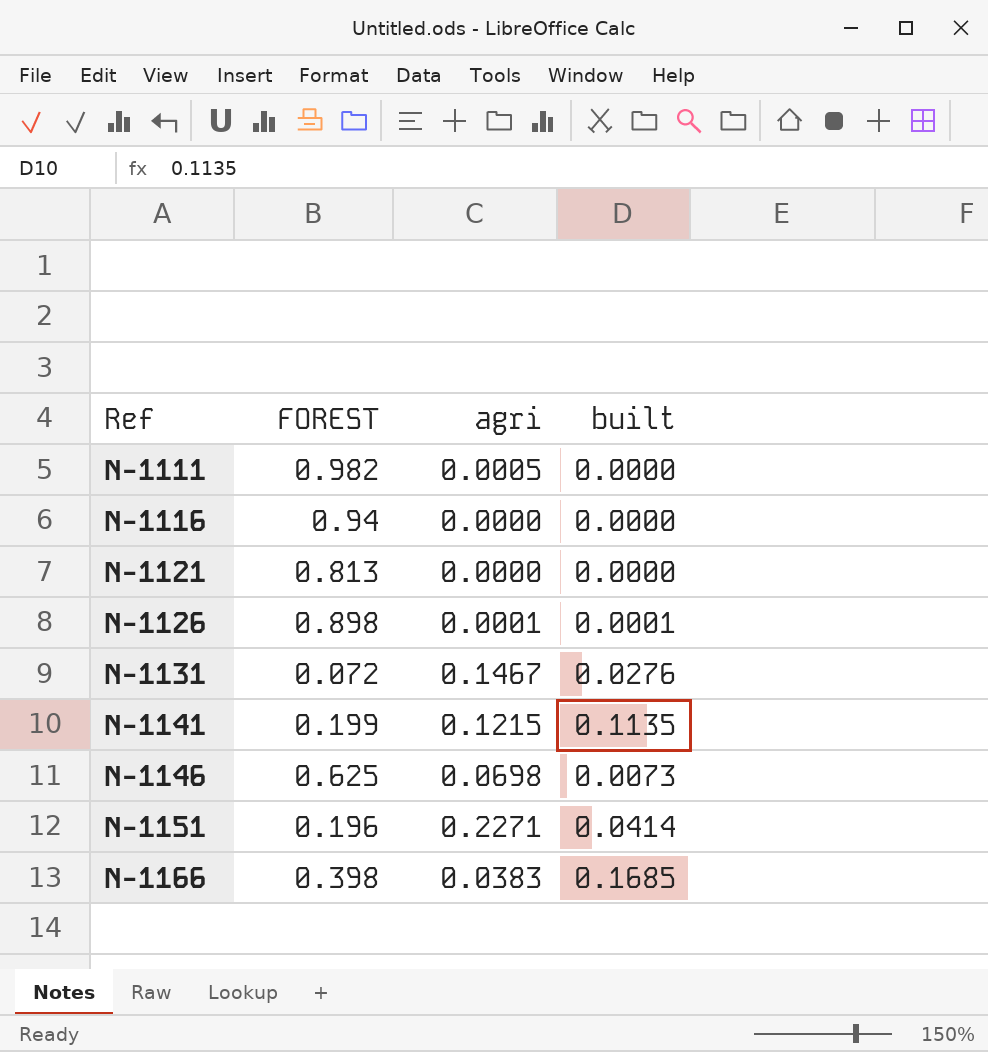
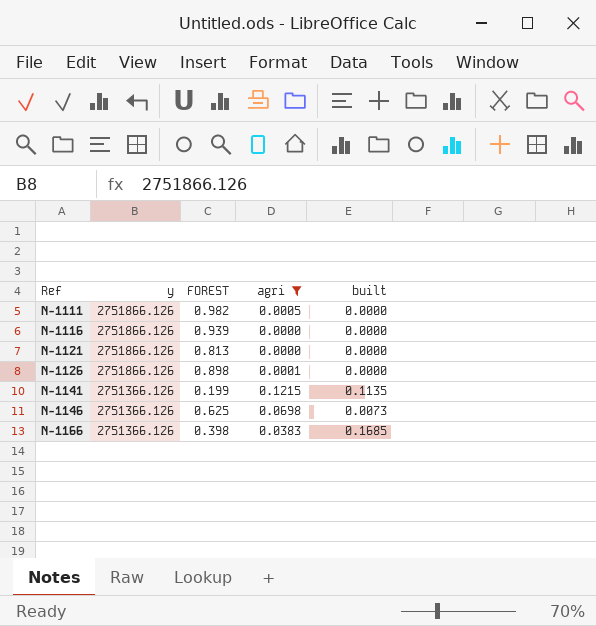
filter: none -> agri <= 0.1215
column y | position: none -> 2
N-1116 | FOREST: 0.94 -> 0.939
N-1126 | built: 0.0001 -> 0.0000

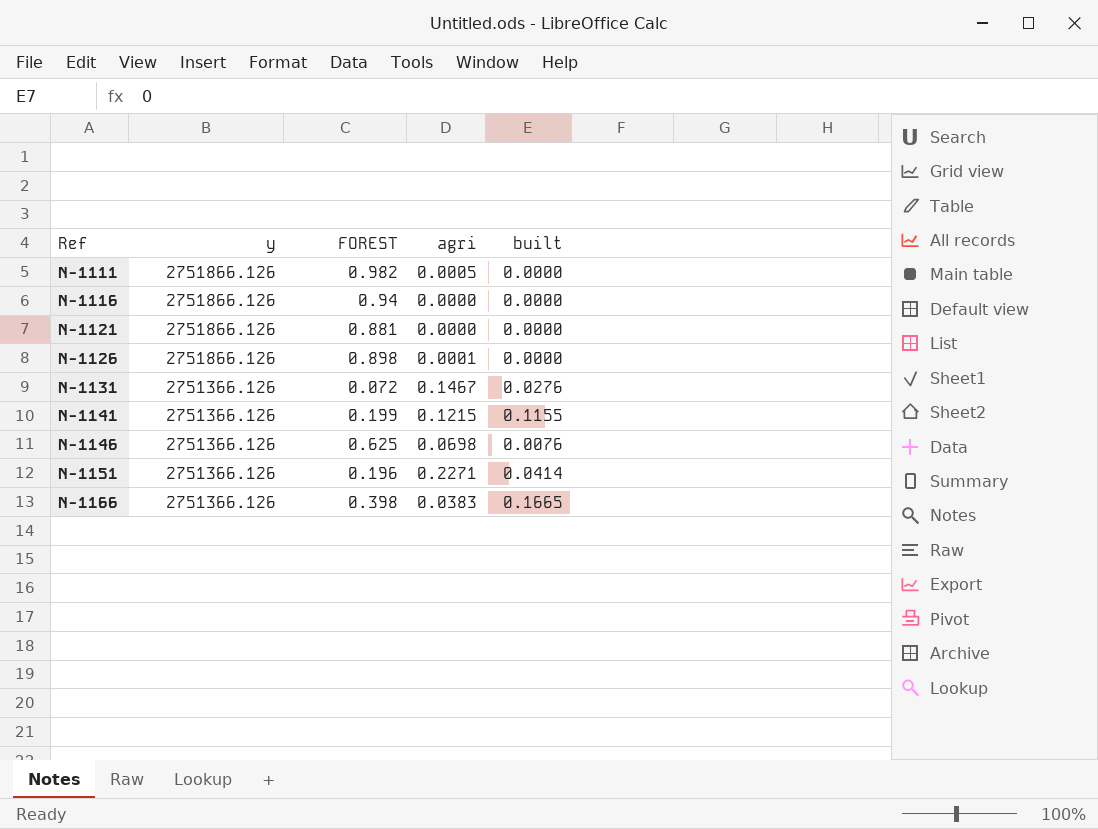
filter: agri <= 0.1215 -> none
N-1116 | FOREST: 0.939 -> 0.94
N-1121 | FOREST: 0.813 -> 0.881
N-1141 | built: 0.1135 -> 0.1155
N-1146 | built: 0.0073 -> 0.0076
N-1166 | built: 0.1685 -> 0.1665

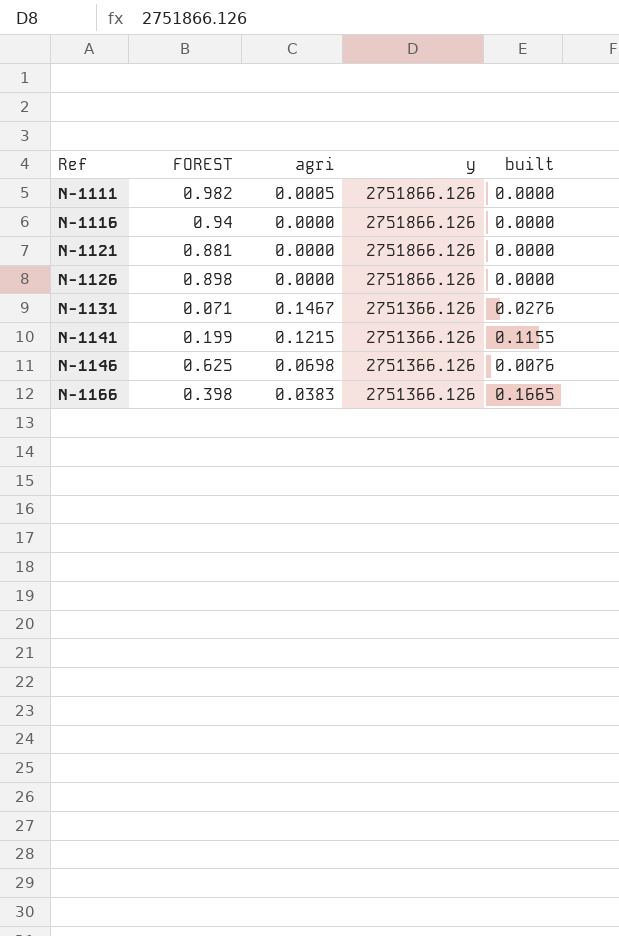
column y | position: 2 -> 4
row N-1151: 2751366.126 | 0.196 | 0.2271 | 0.0414 -> none
N-1126 | agri: 0.0001 -> 0.0000
N-1131 | FOREST: 0.072 -> 0.071

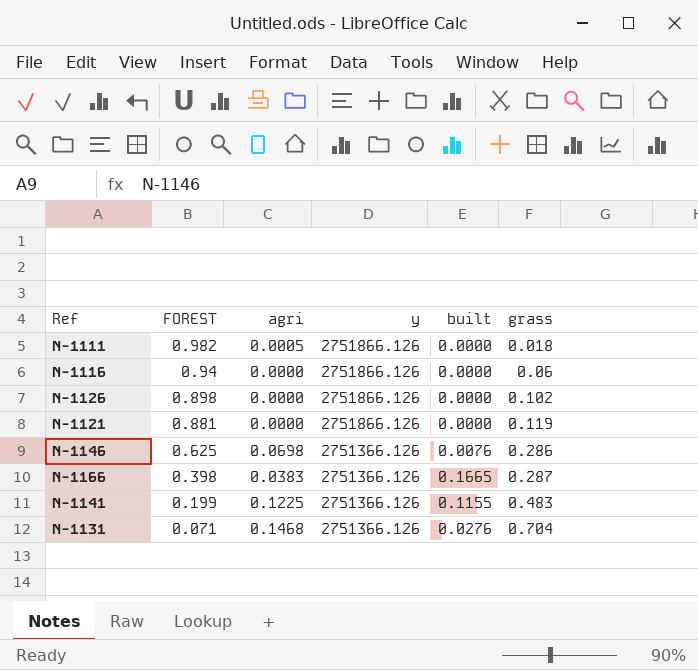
row order: Ref ascending -> FOREST descending
column grass | position: none -> 6
N-1141 | agri: 0.1215 -> 0.1225
N-1131 | agri: 0.1467 -> 0.1468

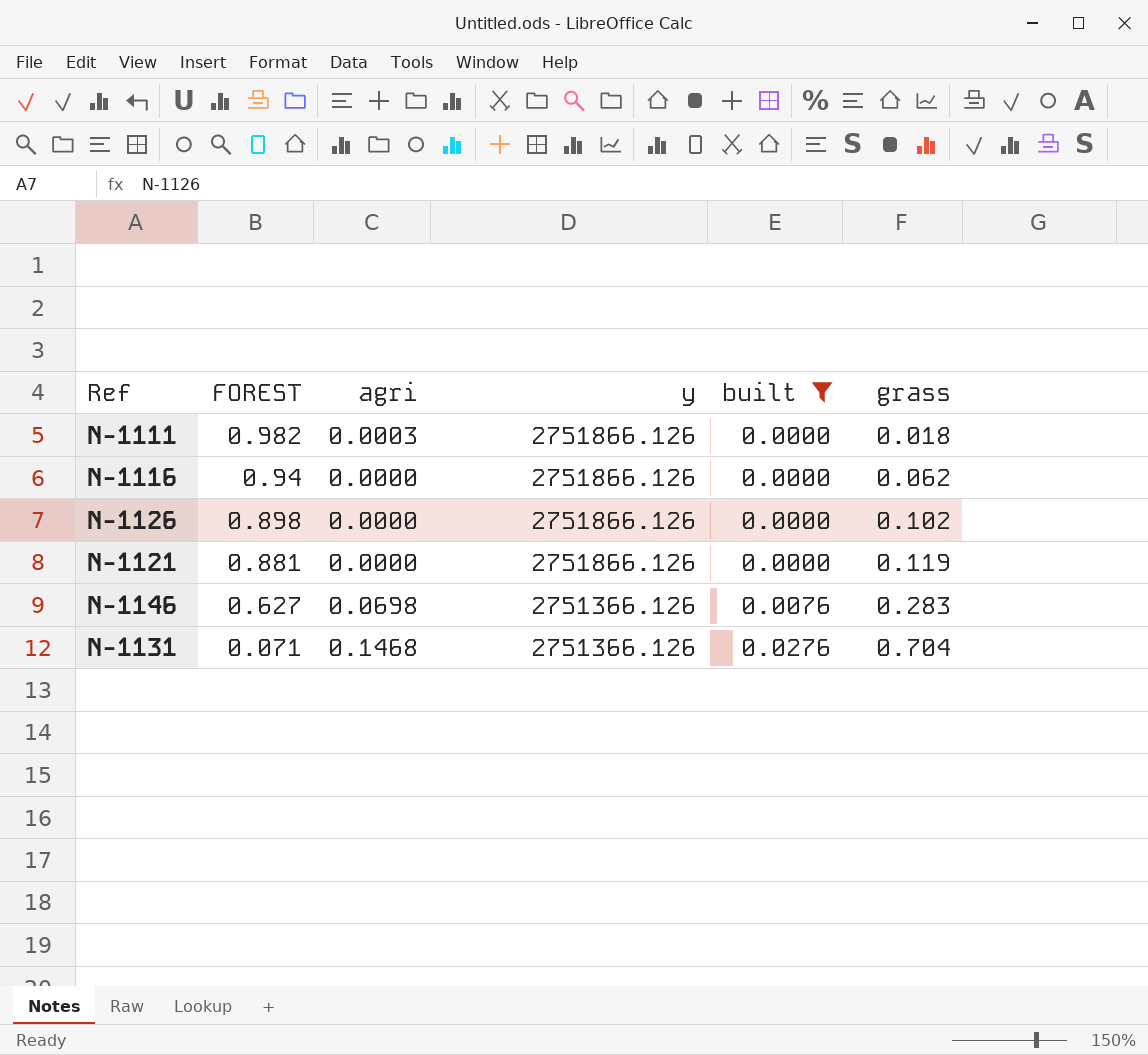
filter: none -> built <= 0.0276
N-1111 | agri: 0.0005 -> 0.0003
N-1116 | grass: 0.06 -> 0.062
N-1146 | FOREST: 0.625 -> 0.627
N-1146 | grass: 0.286 -> 0.283

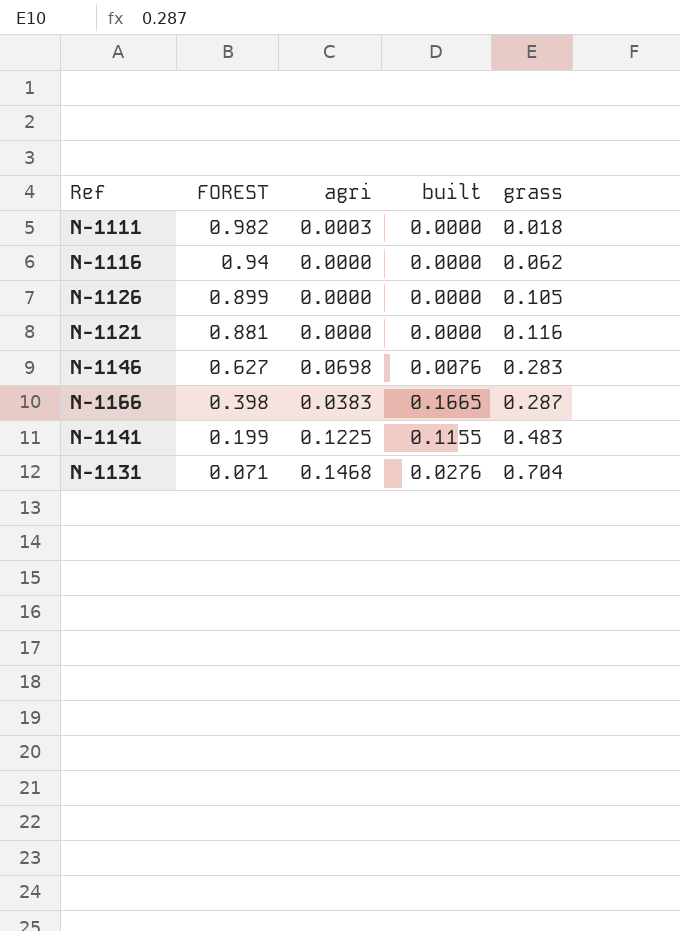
filter: built <= 0.0276 -> none
column y | position: 4 -> none
N-1126 | FOREST: 0.898 -> 0.899
N-1126 | grass: 0.102 -> 0.105
N-1121 | grass: 0.119 -> 0.116

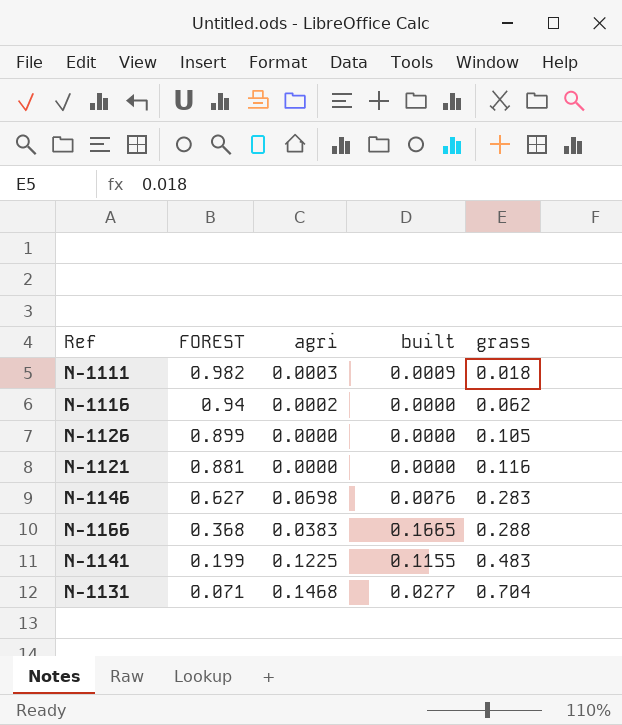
N-1111 | built: 0.0000 -> 0.0009
N-1116 | agri: 0.0000 -> 0.0002
N-1166 | FOREST: 0.398 -> 0.368
N-1166 | grass: 0.287 -> 0.288
N-1131 | built: 0.0276 -> 0.0277

